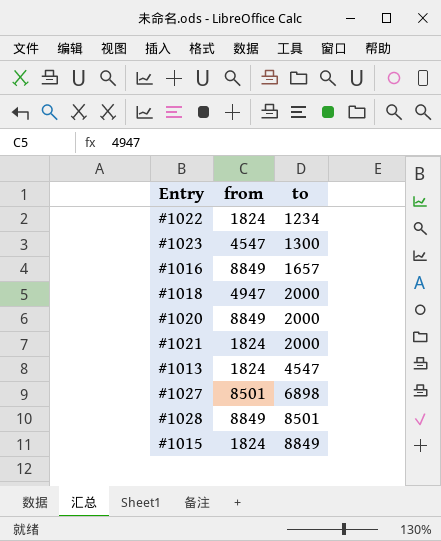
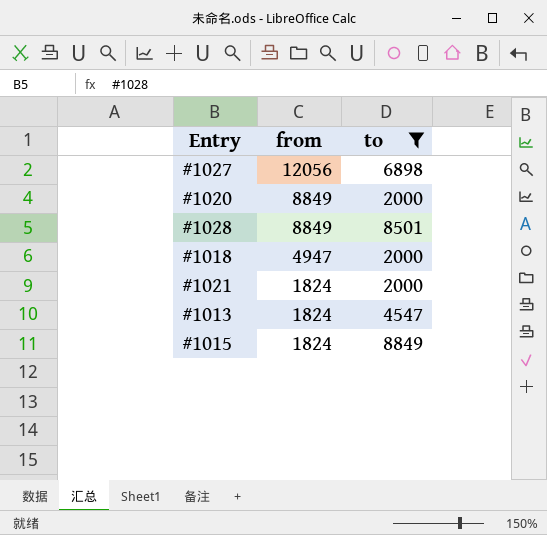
filter: none -> to >= 2000
row order: to ascending -> from descending
#1027 | from: 8501 -> 12056

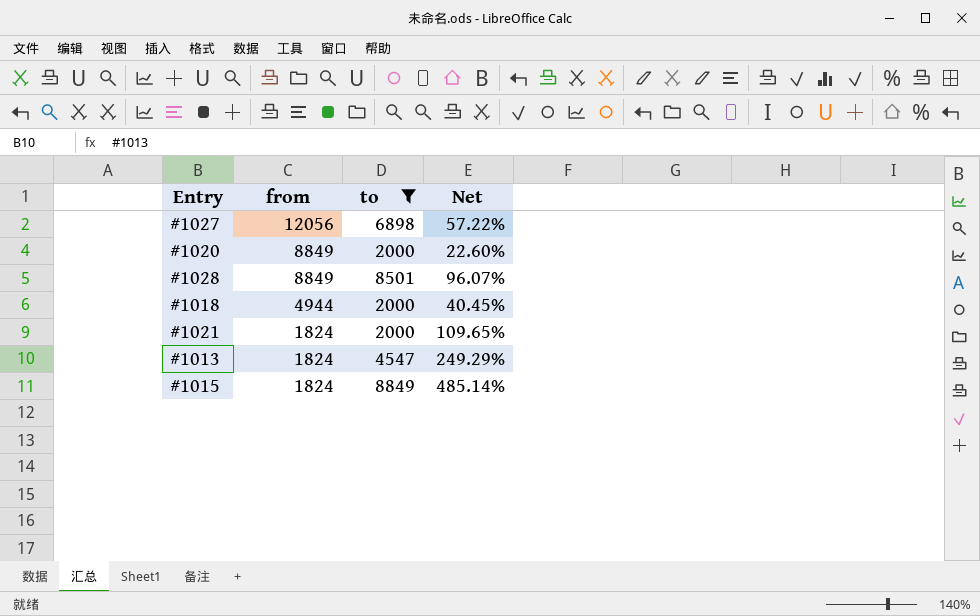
column Net | formula: none -> [to] / [from]
#1018 | from: 4947 -> 4944

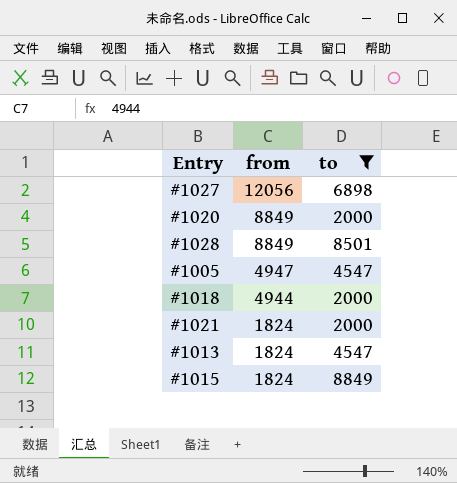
column Net | formula: [to] / [from] -> none
row #1005: none -> 4947 | 4547

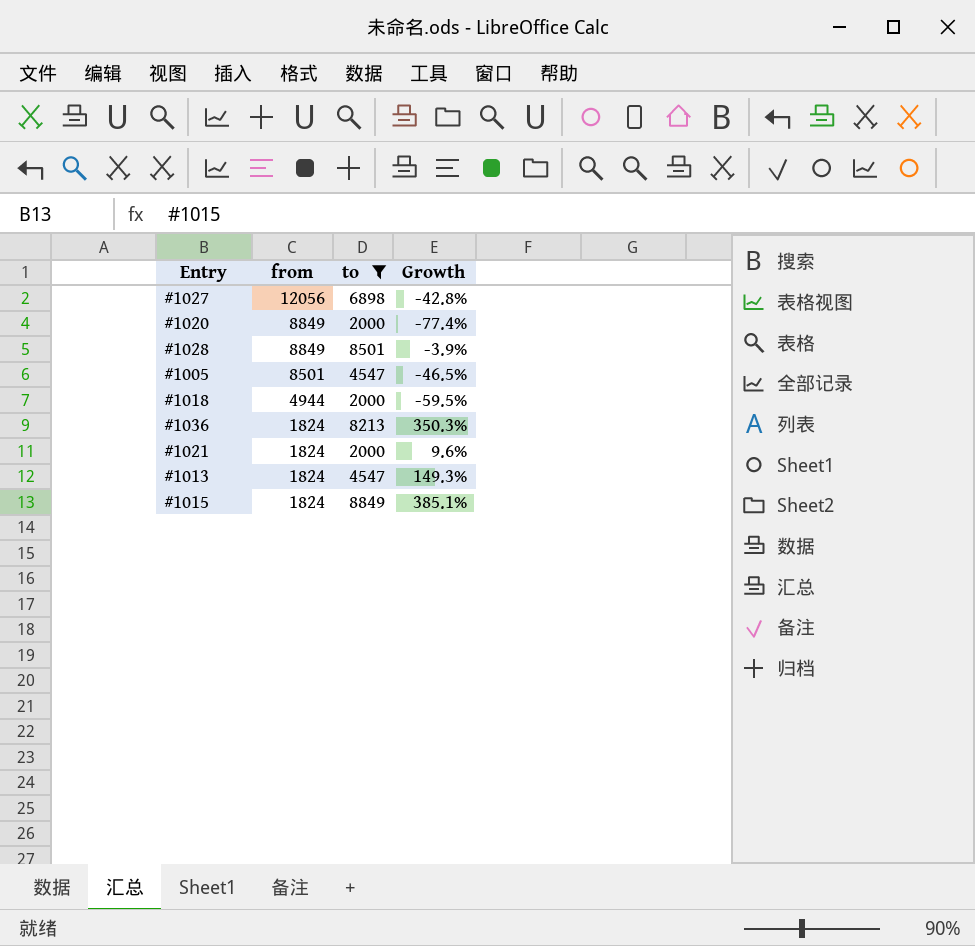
column Growth | formula: none -> ([to] - [from]) / [from]
#1005 | from: 4947 -> 8501
row #1036: none -> 1824 | 8213 | 350.3%

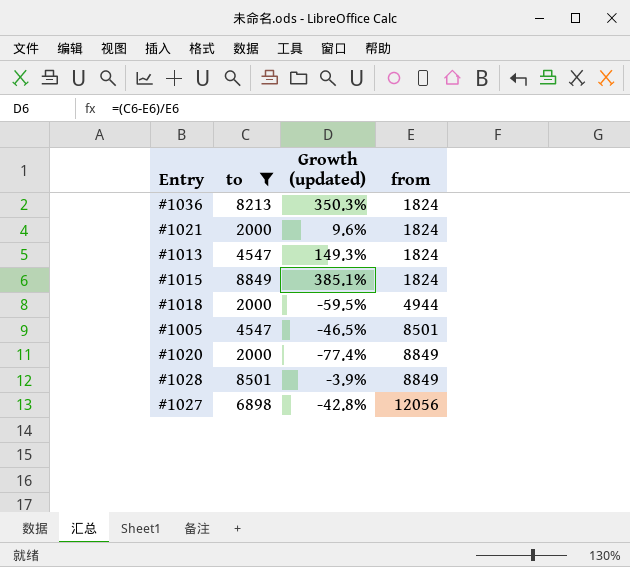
row order: from descending -> from ascending
column name: Growth -> Growth (updated)
column from | position: 2 -> 4

